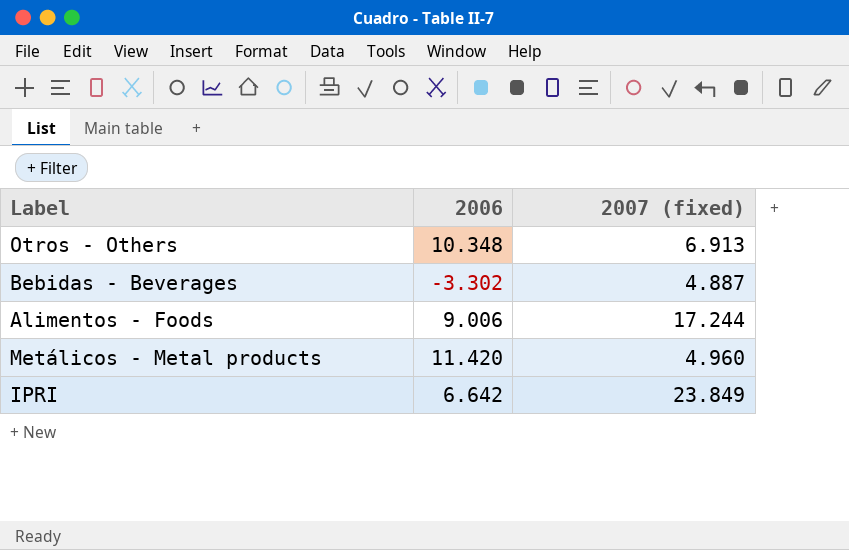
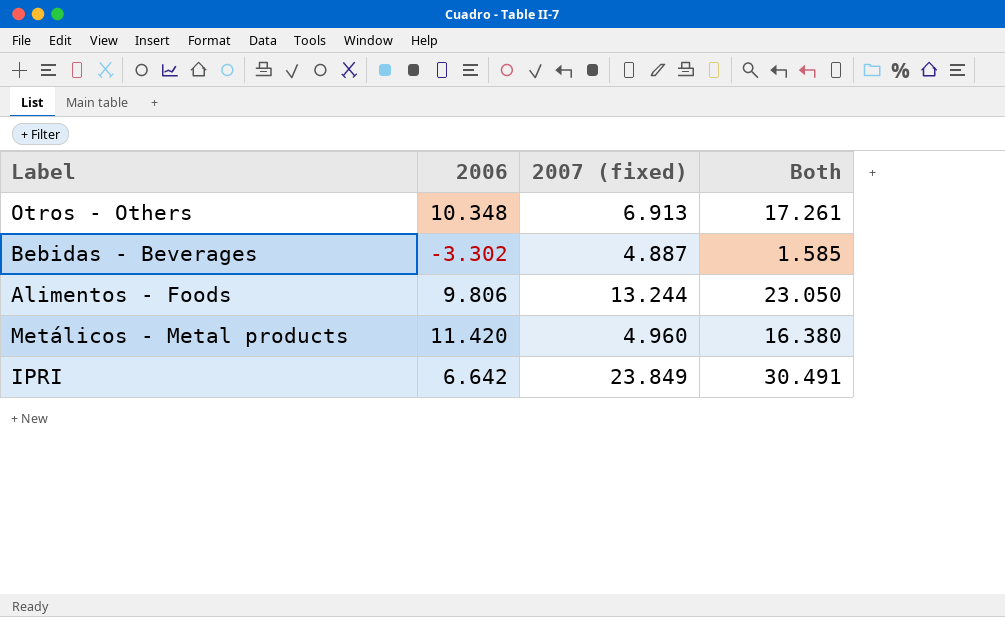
column Both | formula: none -> [2006] + [2007 (fixed)]
Alimentos - Foods | 2006: 9.006 -> 9.806
Alimentos - Foods | 2007 (fixed): 17.244 -> 13.244

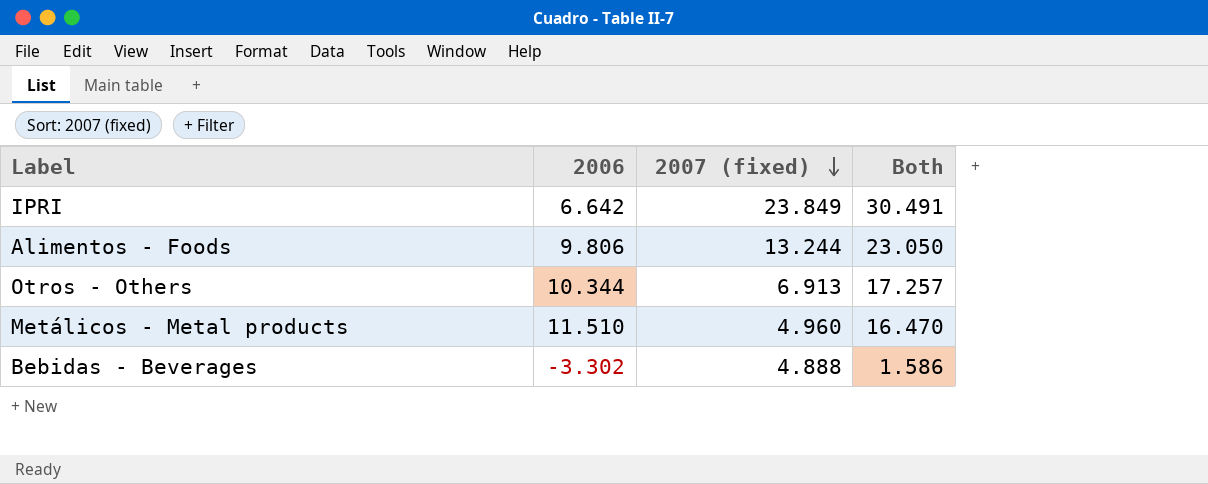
row order: none -> 2007 (fixed) descending
Otros - Others | 2006: 10.348 -> 10.344
Otros - Others | Both: 17.261 -> 17.257
Metálicos - Metal products | 2006: 11.420 -> 11.510
Metálicos - Metal products | Both: 16.380 -> 16.470
Bebidas - Beverages | 2007 (fixed): 4.887 -> 4.888
Bebidas - Beverages | Both: 1.585 -> 1.586

